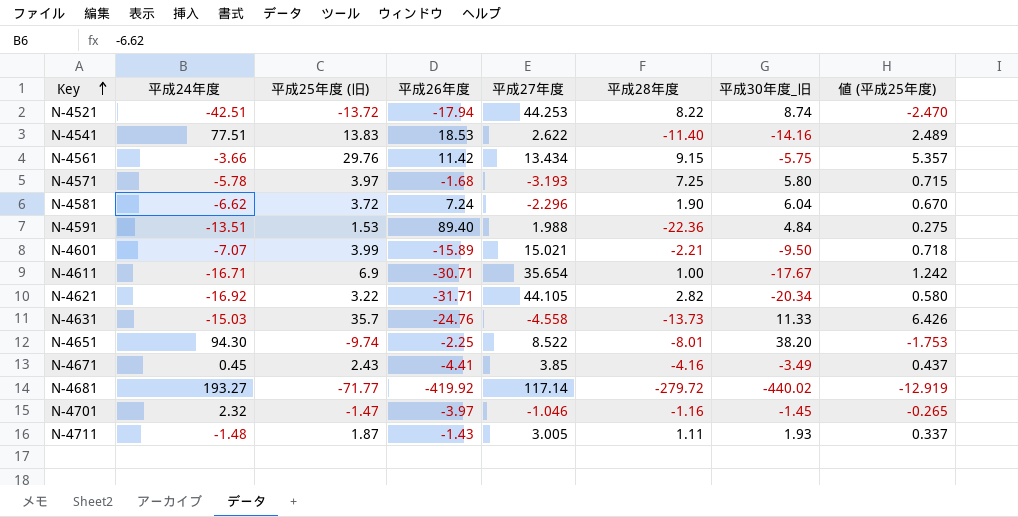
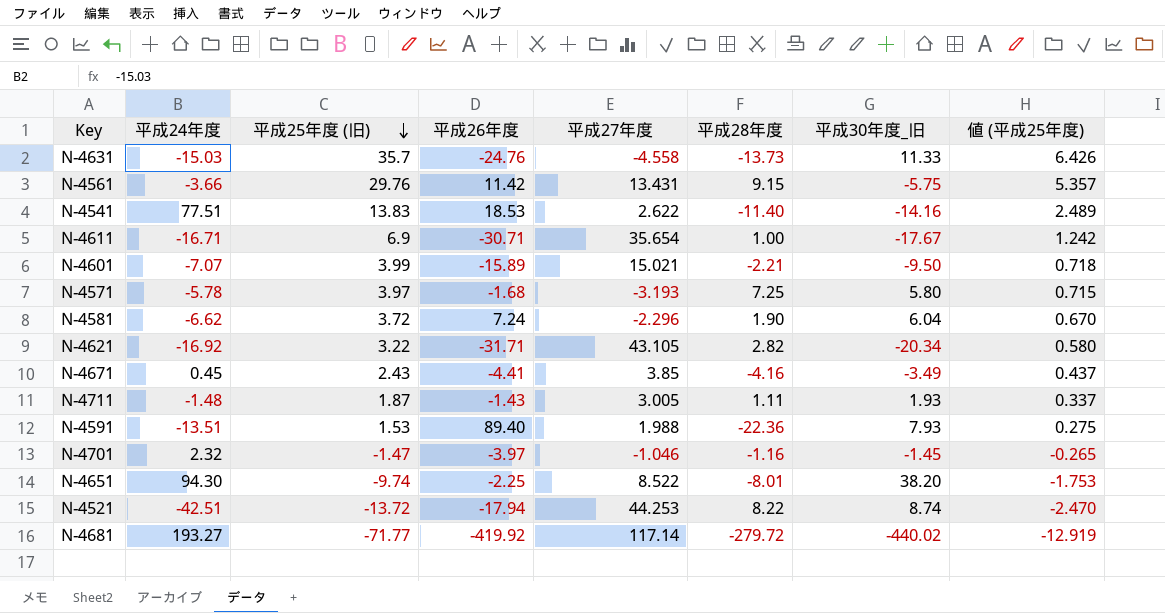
row order: Key ascending -> 平成25年度 (旧) descending
N-4561 | 平成27年度: 13.434 -> 13.431
N-4621 | 平成27年度: 44.105 -> 43.105
N-4591 | 平成30年度_旧: 4.84 -> 7.93

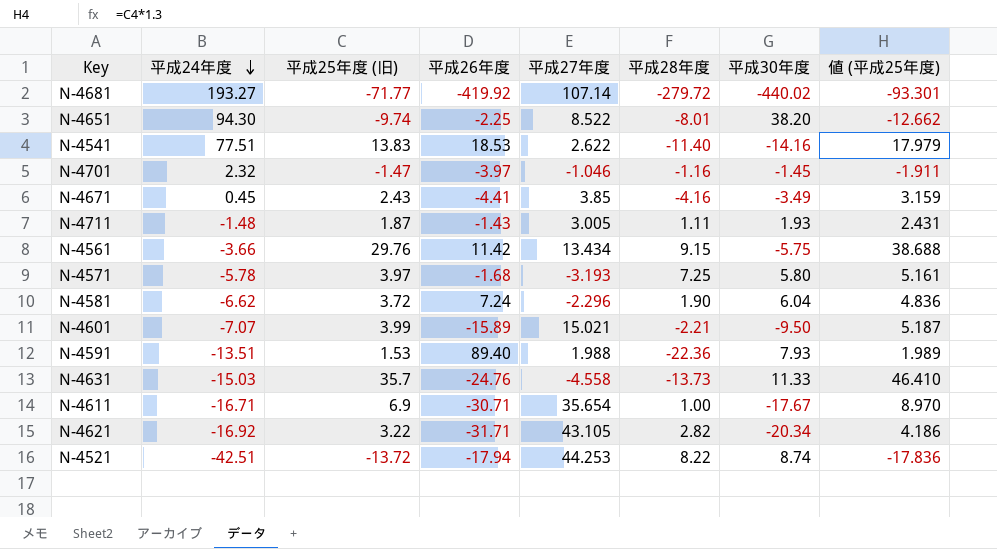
row order: 平成25年度 (旧) descending -> 平成24年度 descending
column name: 平成30年度_旧 -> 平成30年度
column 値 (平成25年度) | formula: [平成25年度 (旧)] * 0.18 -> [平成25年度 (旧)] * 1.3
N-4681 | 平成27年度: 117.14 -> 107.14
N-4561 | 平成27年度: 13.431 -> 13.434

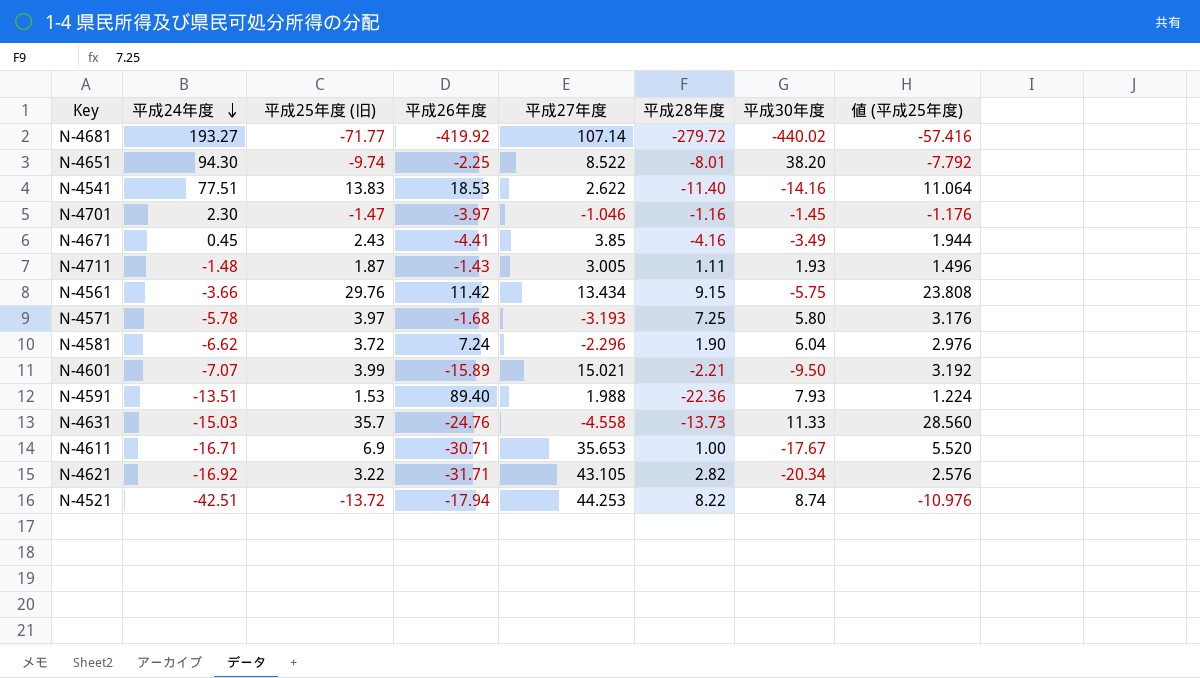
column 値 (平成25年度) | formula: [平成25年度 (旧)] * 1.3 -> [平成25年度 (旧)] * 0.8
N-4701 | 平成24年度: 2.32 -> 2.30
N-4611 | 平成27年度: 35.654 -> 35.653

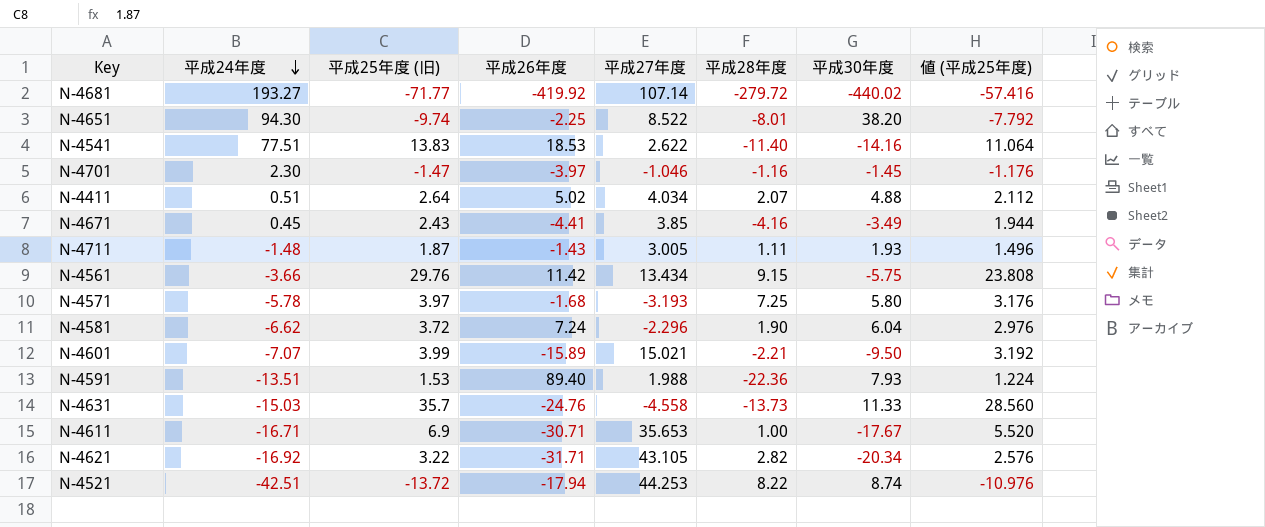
row N-4411: none -> 0.51 | 2.64 | 5.02 | 4.034 | 2.07 | 4.88 | 2.112

